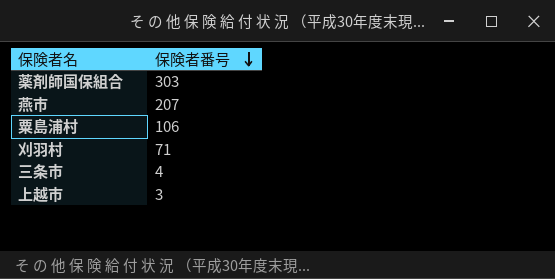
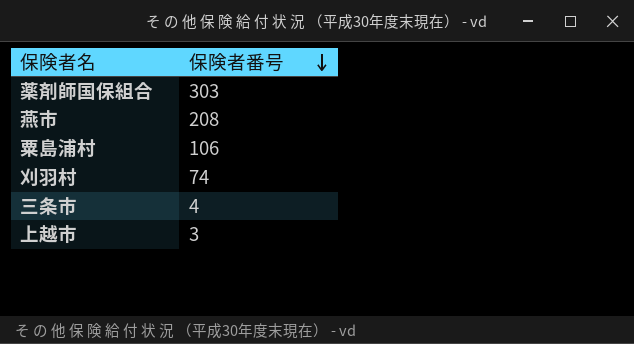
燕市 | 保険者番号: 207 -> 208
刈羽村 | 保険者番号: 71 -> 74

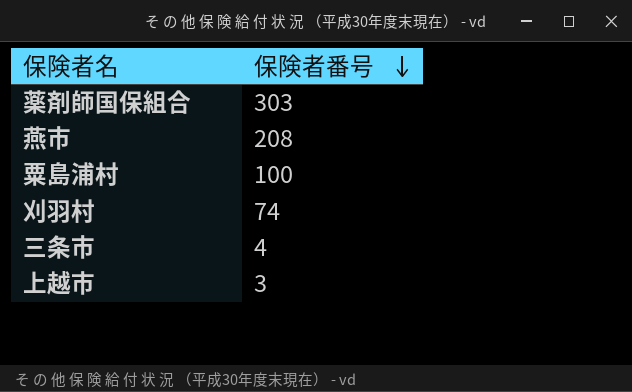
粟島浦村 | 保険者番号: 106 -> 100

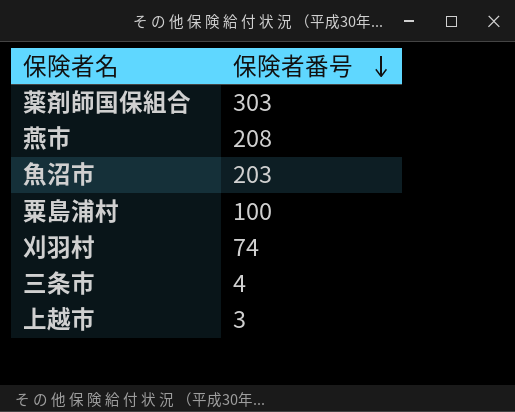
row 魚沼市: none -> 203

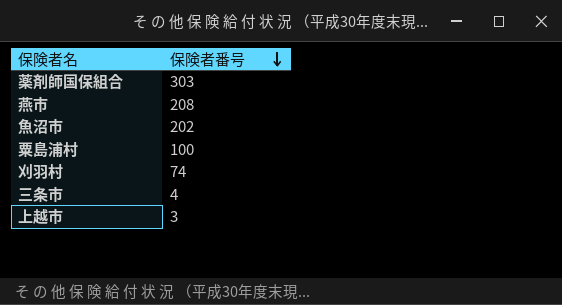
魚沼市 | 保険者番号: 203 -> 202

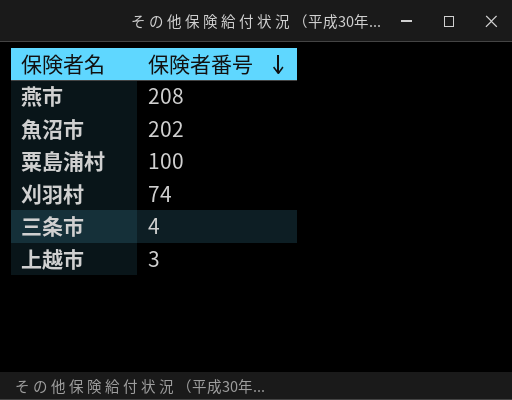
row 薬剤師国保組合: 303 -> none

